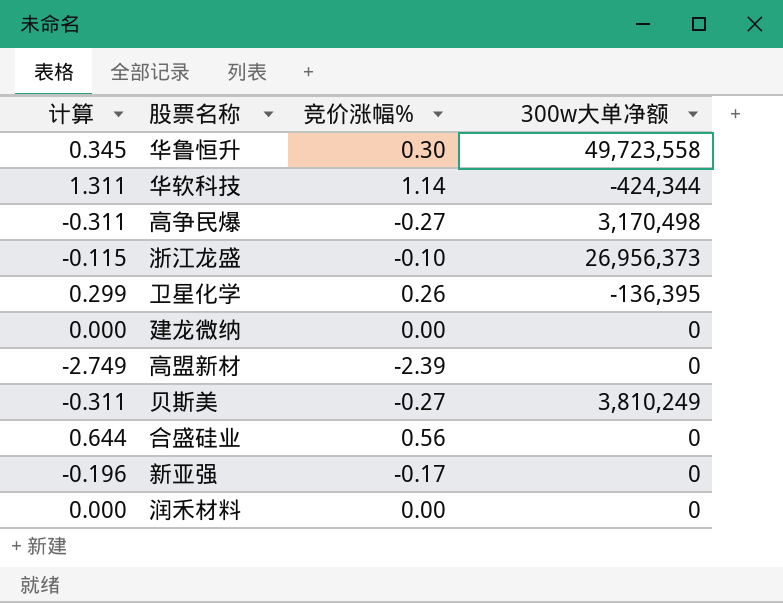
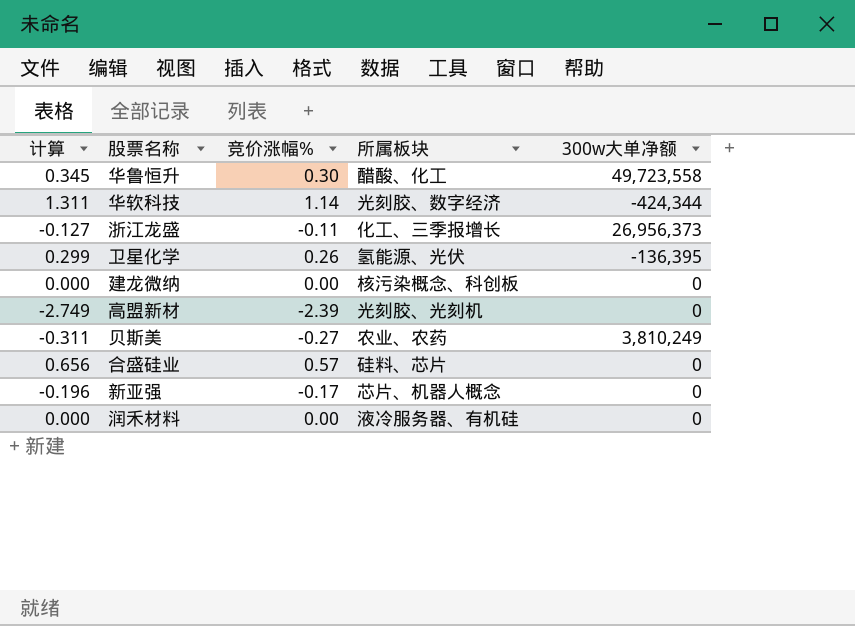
column 所属板块 | position: none -> 4
row 高争民爆: -0.311 | -0.27 | 3,170,498 -> none
浙江龙盛 | 计算: -0.115 -> -0.127
浙江龙盛 | 竞价涨幅%: -0.10 -> -0.11
合盛硅业 | 计算: 0.644 -> 0.656
合盛硅业 | 竞价涨幅%: 0.56 -> 0.57

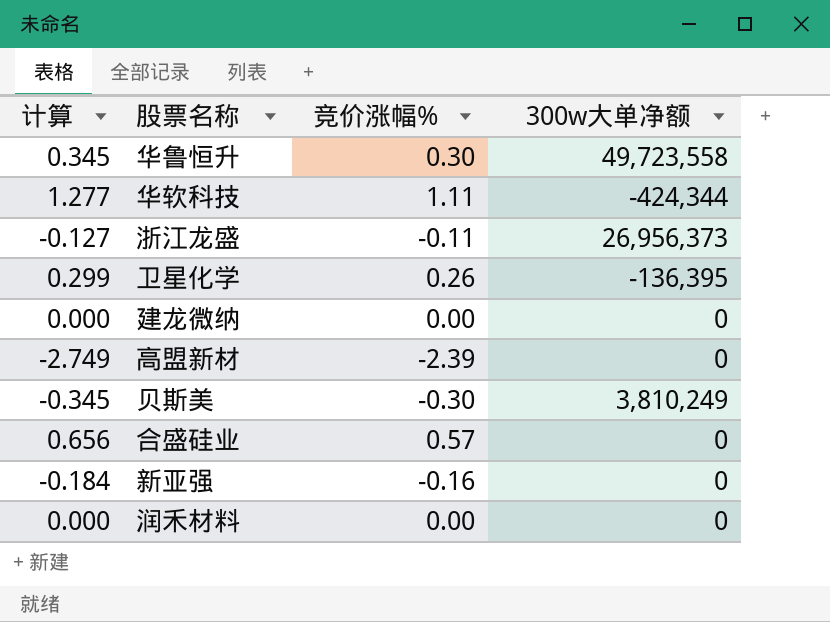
column 所属板块 | position: 4 -> none
华软科技 | 计算: 1.311 -> 1.277
华软科技 | 竞价涨幅%: 1.14 -> 1.11
贝斯美 | 计算: -0.311 -> -0.345
贝斯美 | 竞价涨幅%: -0.27 -> -0.30
新亚强 | 计算: -0.196 -> -0.184
新亚强 | 竞价涨幅%: -0.17 -> -0.16

